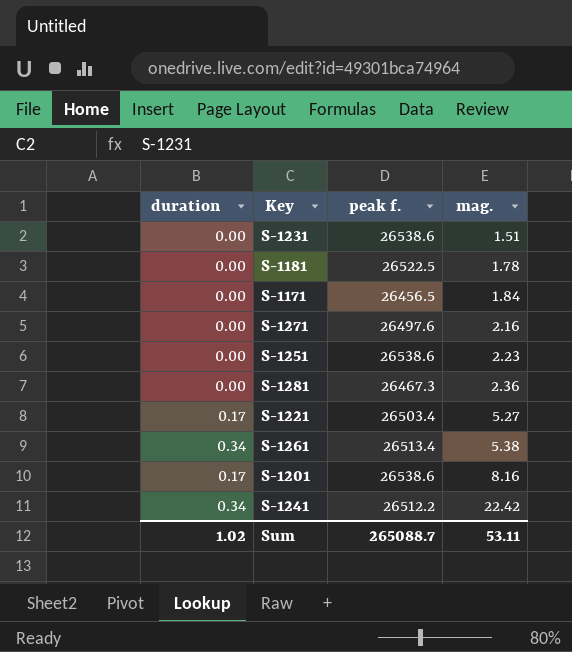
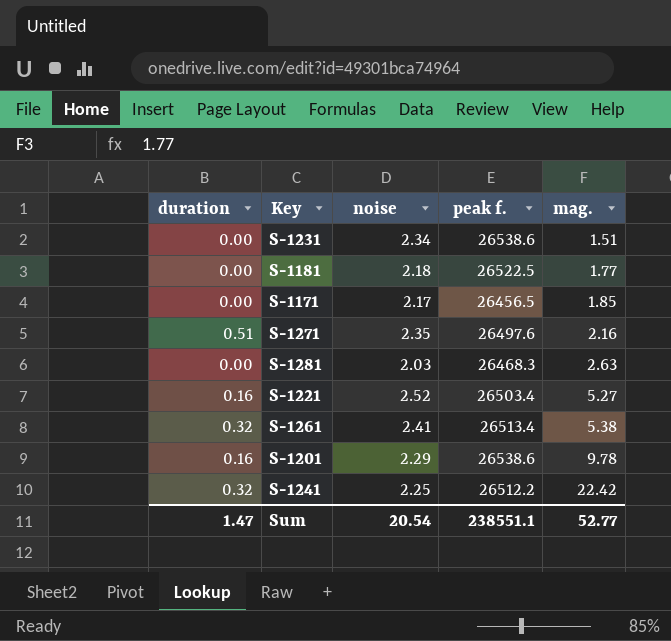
column noise | position: none -> 3
row S-1251: 0.00 | 26538.6 | 2.23 -> none
S-1181 | mag.: 1.78 -> 1.77
S-1171 | mag.: 1.84 -> 1.85
S-1271 | duration: 0.00 -> 0.51
S-1281 | peak f.: 26467.3 -> 26468.3
S-1281 | mag.: 2.36 -> 2.63
S-1221 | duration: 0.17 -> 0.16
S-1261 | duration: 0.34 -> 0.32
S-1201 | duration: 0.17 -> 0.16
S-1201 | mag.: 8.16 -> 9.78
S-1241 | duration: 0.34 -> 0.32
Sum | duration: 1.02 -> 1.47
Sum | peak f.: 265088.7 -> 238551.1
Sum | mag.: 53.11 -> 52.77

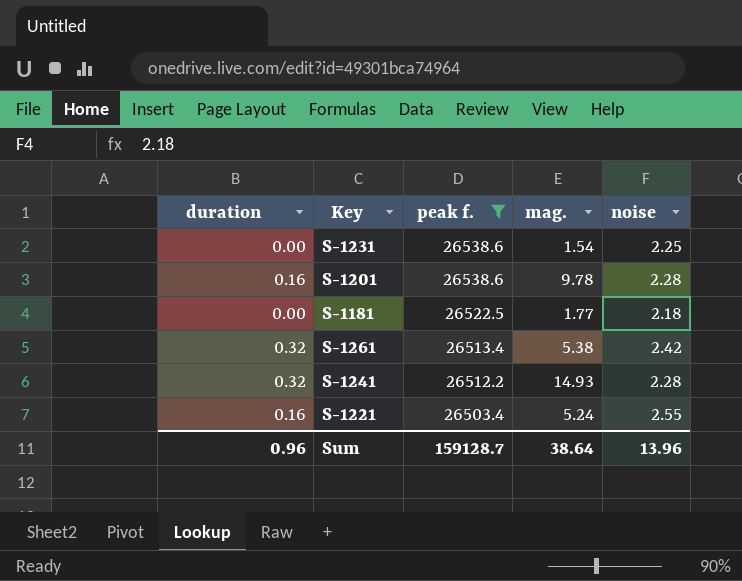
filter: none -> peak f. >= 26503.4
row order: mag. ascending -> peak f. descending
column noise | position: 3 -> 5
S-1231 | mag.: 1.51 -> 1.54
S-1231 | noise: 2.34 -> 2.25
S-1201 | noise: 2.29 -> 2.28
S-1261 | noise: 2.41 -> 2.42
S-1241 | mag.: 22.42 -> 14.93
S-1241 | noise: 2.25 -> 2.28
S-1221 | mag.: 5.27 -> 5.24
S-1221 | noise: 2.52 -> 2.55
Sum | duration: 1.47 -> 0.96
Sum | peak f.: 238551.1 -> 159128.7
Sum | mag.: 52.77 -> 38.64
Sum | noise: 20.54 -> 13.96

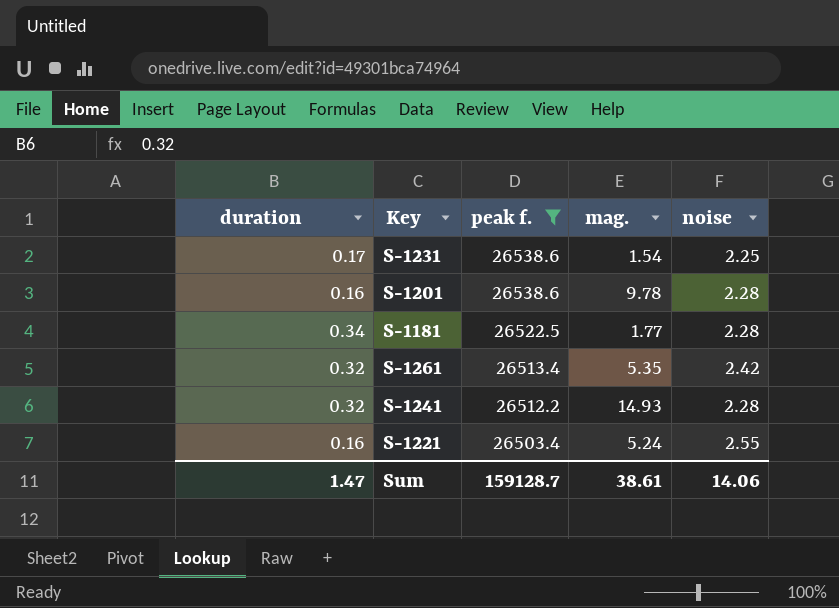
S-1231 | duration: 0.00 -> 0.17
S-1181 | duration: 0.00 -> 0.34
S-1181 | noise: 2.18 -> 2.28
S-1261 | mag.: 5.38 -> 5.35
Sum | duration: 0.96 -> 1.47
Sum | mag.: 38.64 -> 38.61
Sum | noise: 13.96 -> 14.06

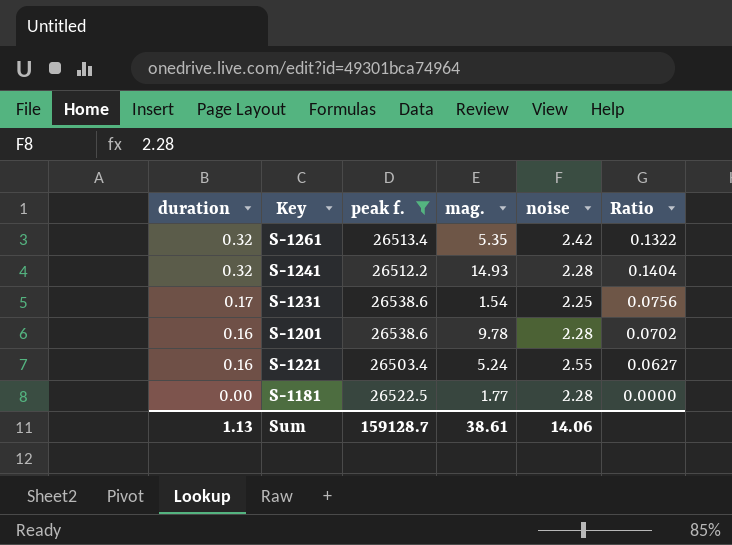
row order: peak f. descending -> duration descending
column Ratio | formula: none -> [duration] / [noise]
S-1181 | duration: 0.34 -> 0.00
Sum | duration: 1.47 -> 1.13

